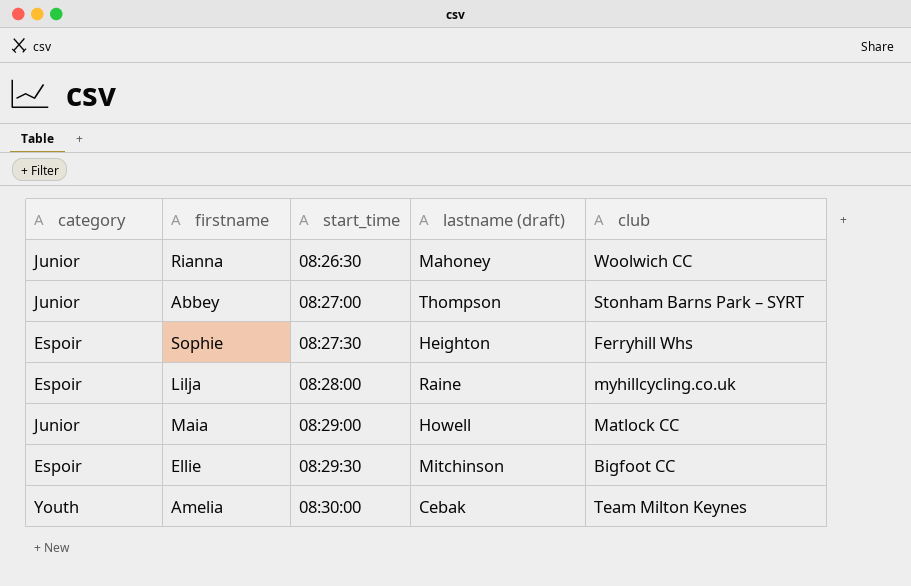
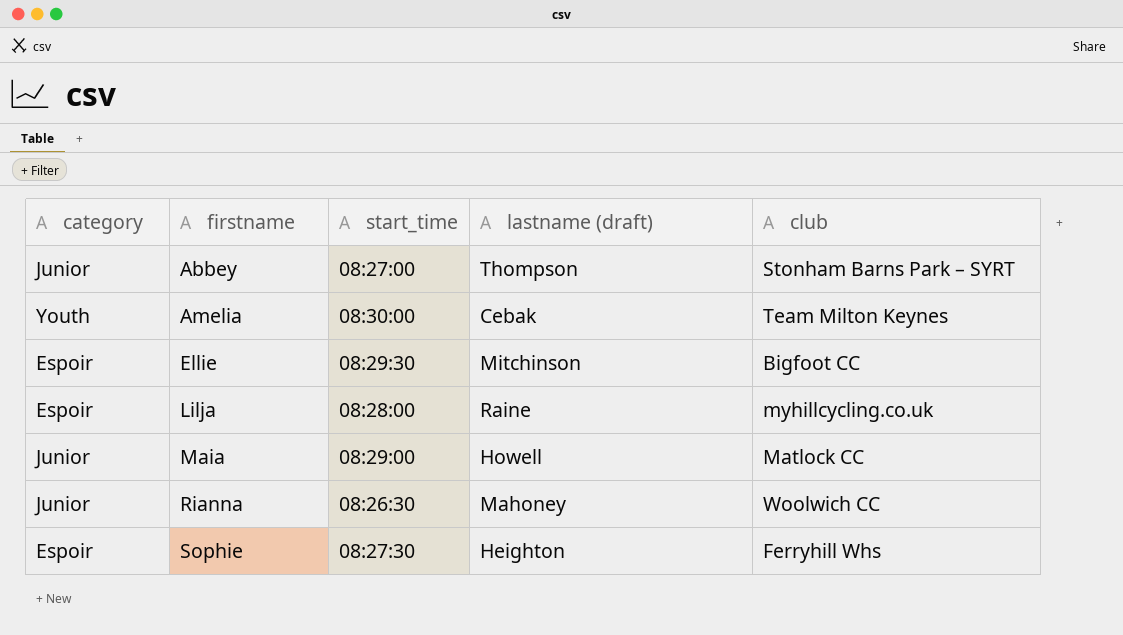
row order: start_time ascending -> firstname ascending

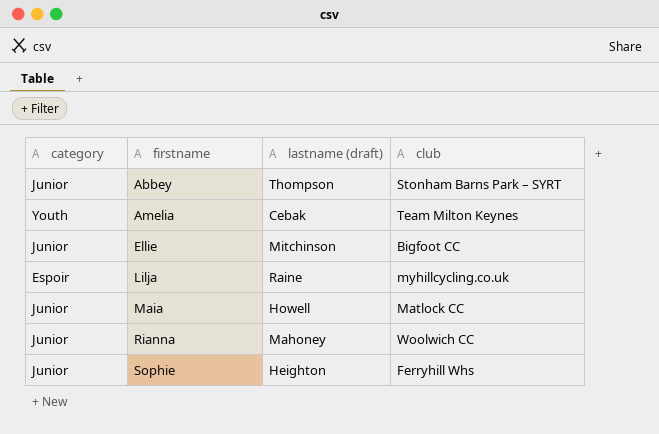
column start_time | position: 3 -> none
Ellie | category: Espoir -> Junior
Sophie | category: Espoir -> Junior

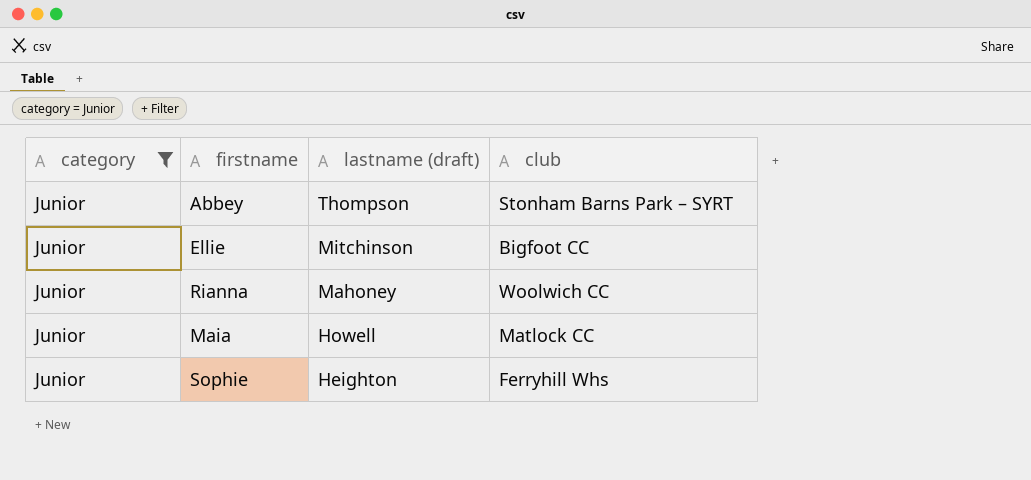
filter: none -> category = Junior
row order: firstname ascending -> lastname (draft) descending

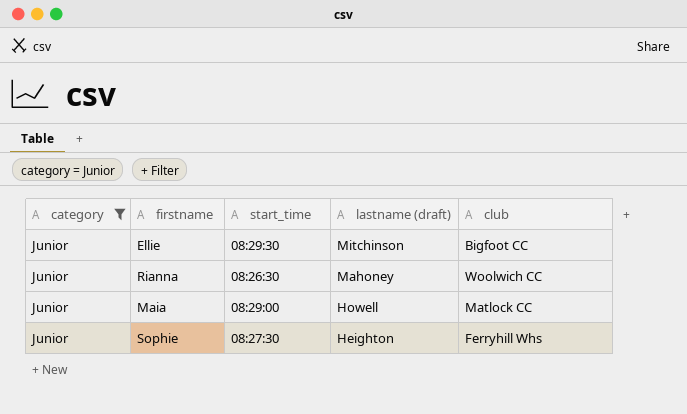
column start_time | position: none -> 3
row Abbey: Junior | Thompson | Stonham Barns Park – SYRT -> none

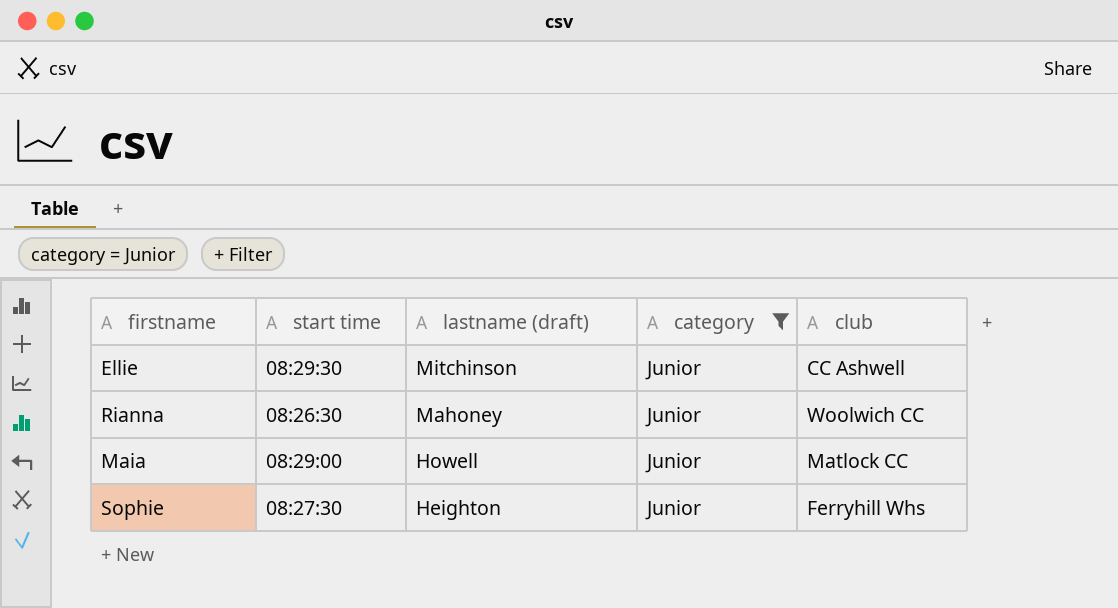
column name: start_time -> start time
column category | position: 1 -> 4
Ellie | club: Bigfoot CC -> CC Ashwell

